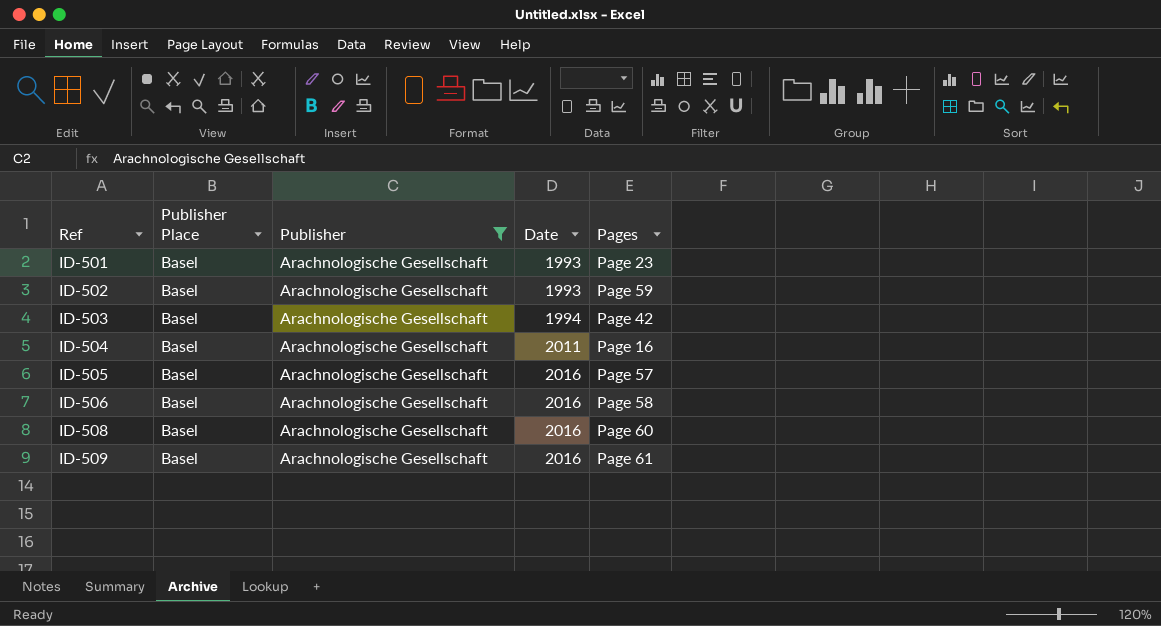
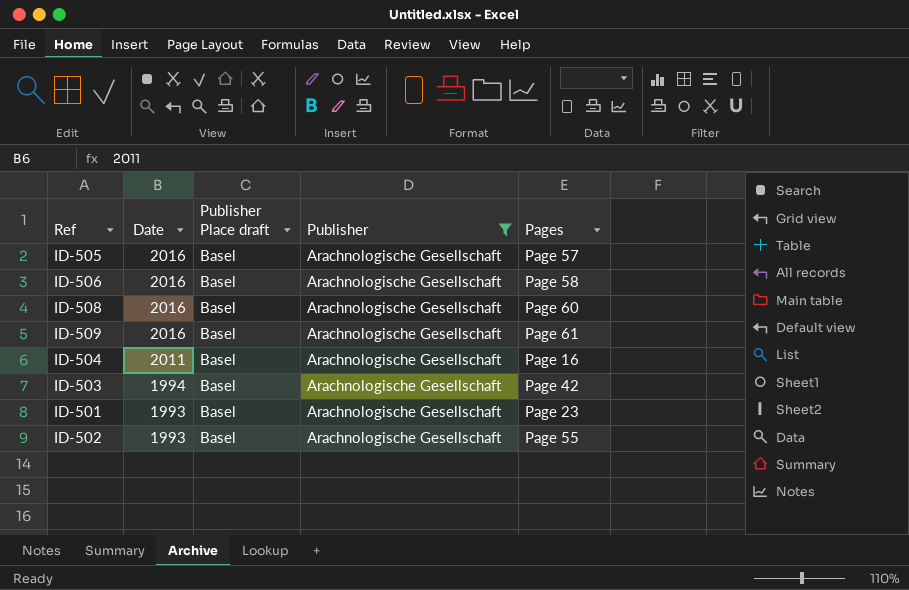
row order: Ref ascending -> Date descending
column Date | position: 4 -> 2
column name: Publisher Place -> Publisher Place draft
ID-502 | Pages: Page 59 -> Page 55

